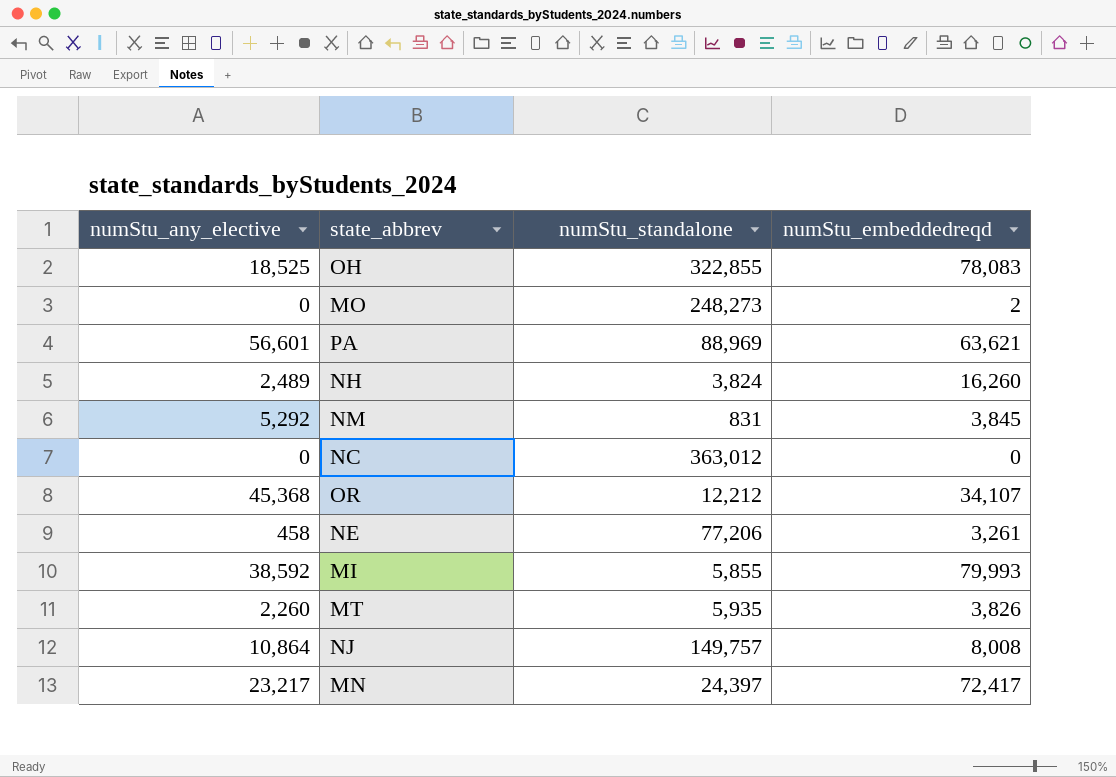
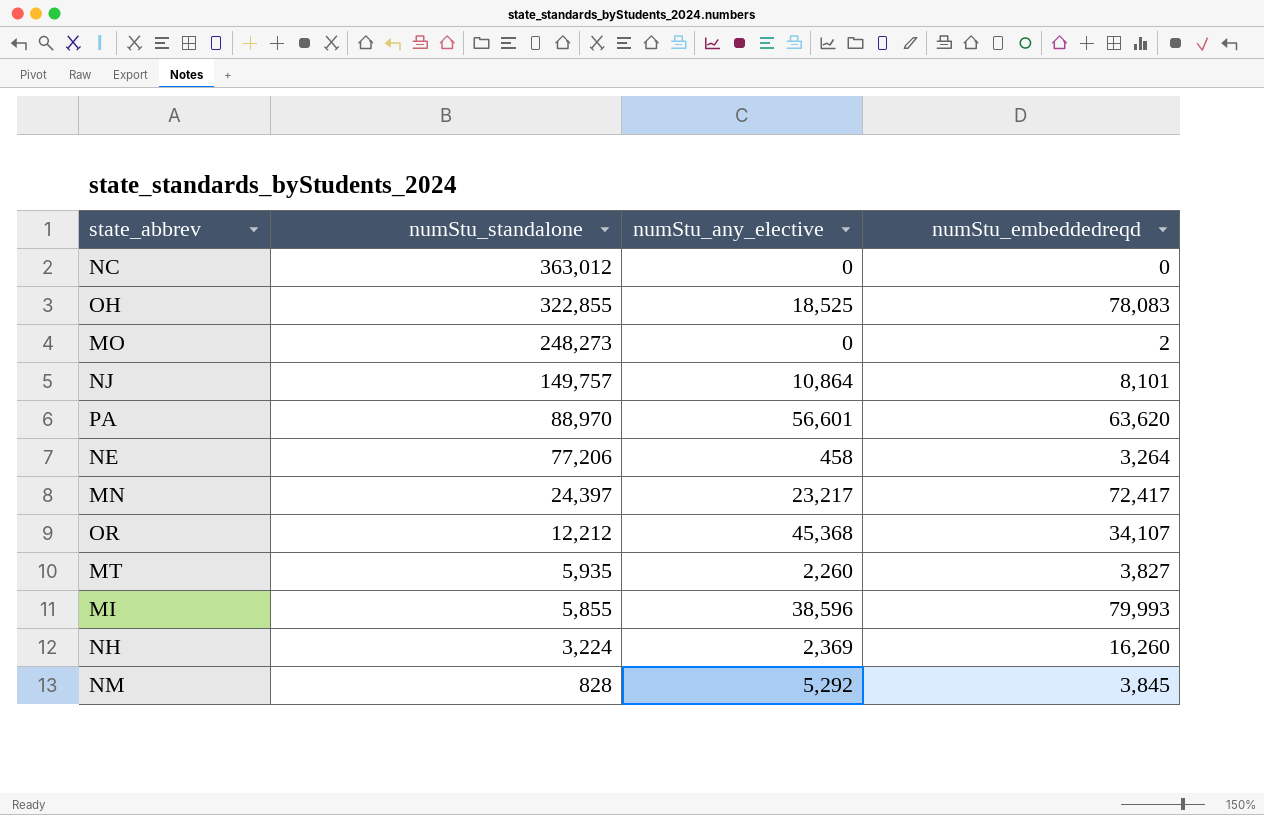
row order: none -> numStu_standalone descending
column numStu_any_elective | position: 1 -> 3
NJ | numStu_embeddedreqd: 8,008 -> 8,101
PA | numStu_standalone: 88,969 -> 88,970
PA | numStu_embeddedreqd: 63,621 -> 63,620
NE | numStu_embeddedreqd: 3,261 -> 3,264
MT | numStu_embeddedreqd: 3,826 -> 3,827
MI | numStu_any_elective: 38,592 -> 38,596
NH | numStu_standalone: 3,824 -> 3,224
NH | numStu_any_elective: 2,489 -> 2,369
NM | numStu_standalone: 831 -> 828

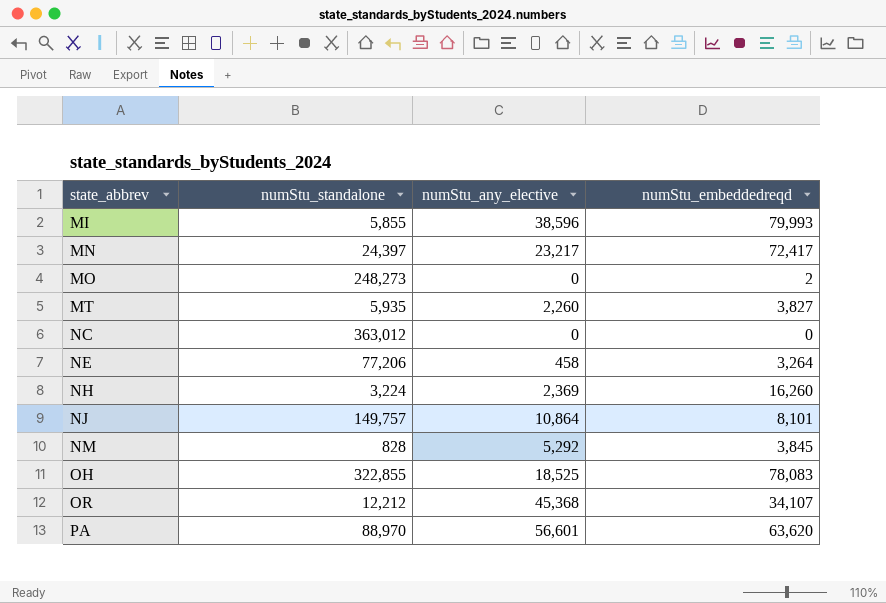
row order: numStu_standalone descending -> state_abbrev ascending

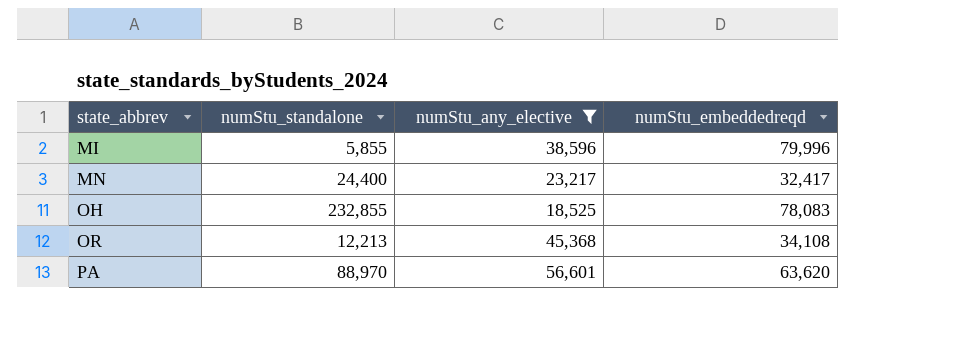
filter: none -> numStu_any_elective >= 18,525
MI | numStu_embeddedreqd: 79,993 -> 79,996
MN | numStu_standalone: 24,397 -> 24,400
MN | numStu_embeddedreqd: 72,417 -> 32,417
OH | numStu_standalone: 322,855 -> 232,855
OR | numStu_standalone: 12,212 -> 12,213
OR | numStu_embeddedreqd: 34,107 -> 34,108

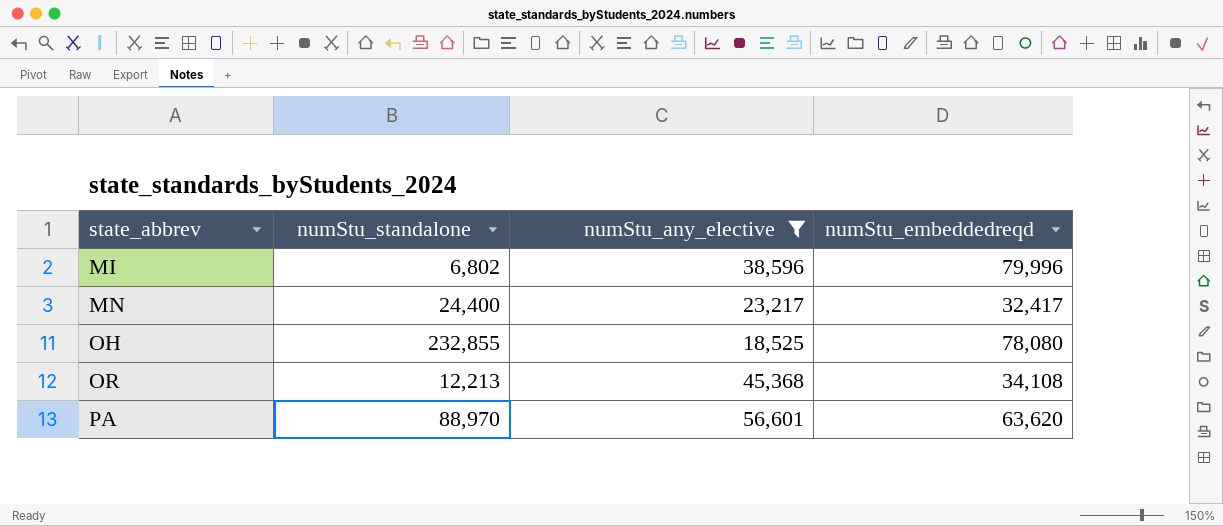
MI | numStu_standalone: 5,855 -> 6,802
OH | numStu_embeddedreqd: 78,083 -> 78,080

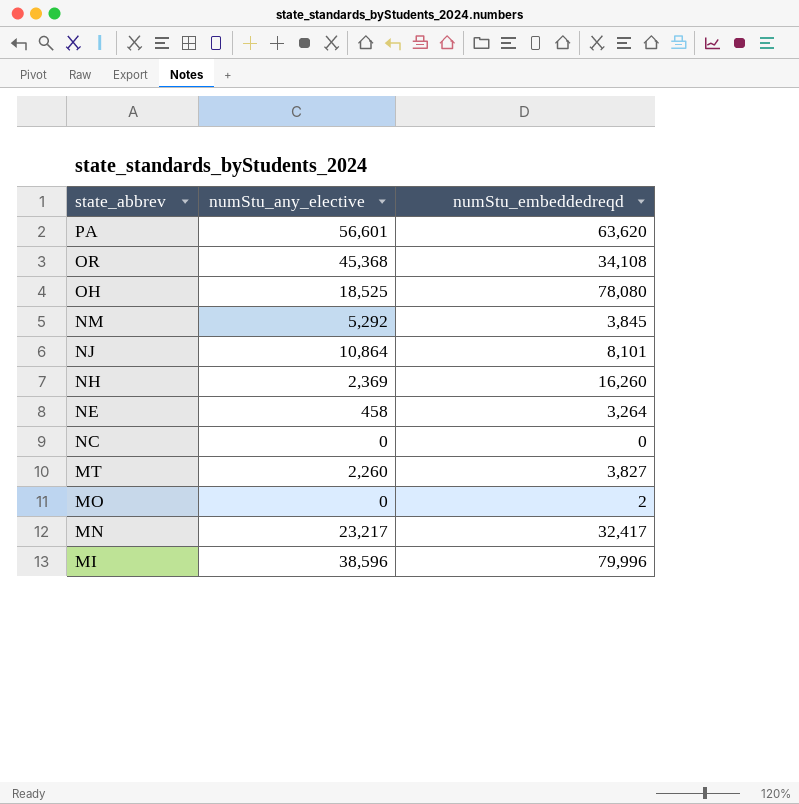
filter: numStu_any_elective >= 18,525 -> none
row order: state_abbrev ascending -> state_abbrev descending
column numStu_standalone | position: 2 -> none

